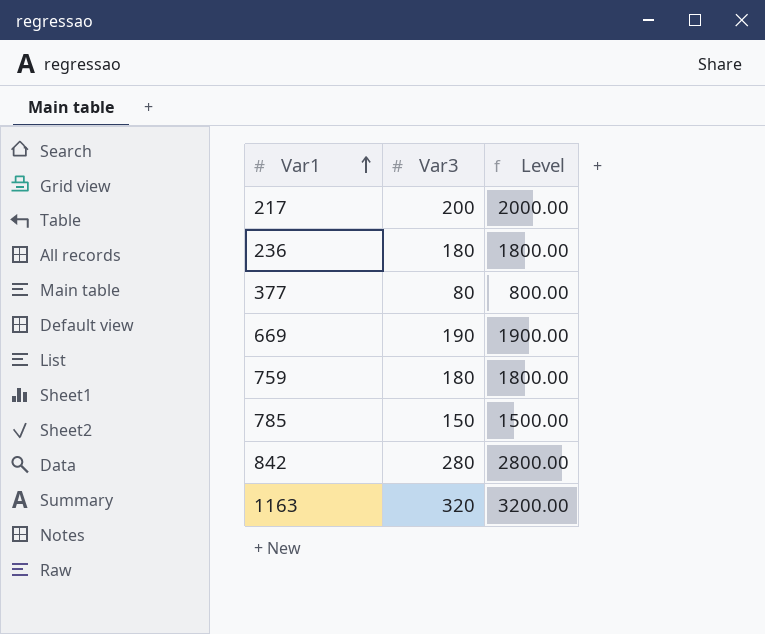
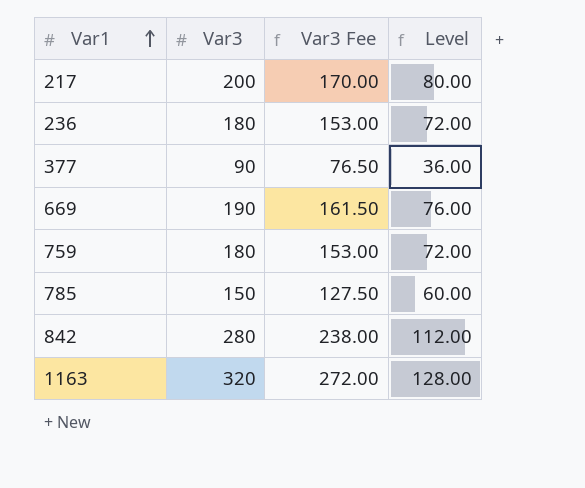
column Var3 Fee | formula: none -> [Var3] * 0.85
column Level | formula: [Var3] * 10 -> [Var3] * 0.4
377 | Var3: 80 -> 90

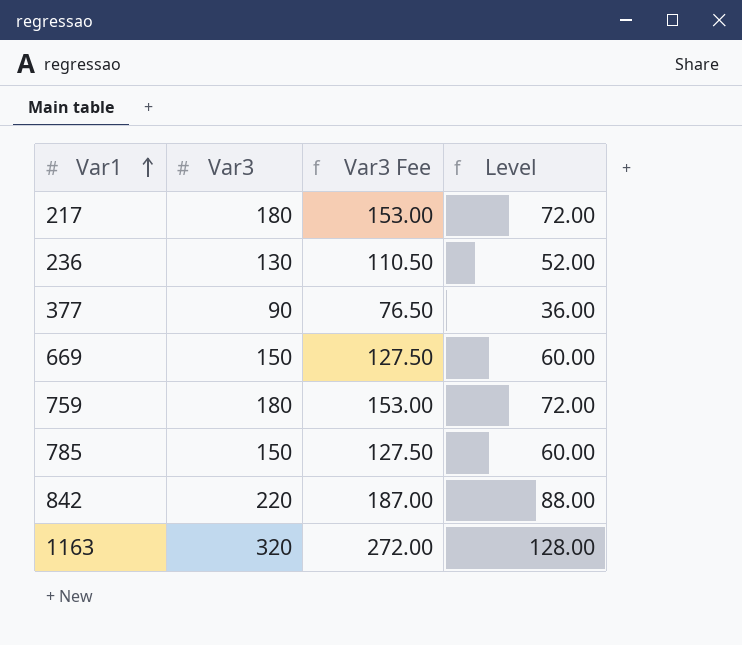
217 | Var3: 200 -> 180
217 | Var3 Fee: 170.00 -> 153.00
217 | Level: 80.00 -> 72.00
236 | Var3: 180 -> 130
236 | Var3 Fee: 153.00 -> 110.50
236 | Level: 72.00 -> 52.00
669 | Var3: 190 -> 150
669 | Var3 Fee: 161.50 -> 127.50
669 | Level: 76.00 -> 60.00
842 | Var3: 280 -> 220
842 | Var3 Fee: 238.00 -> 187.00
842 | Level: 112.00 -> 88.00

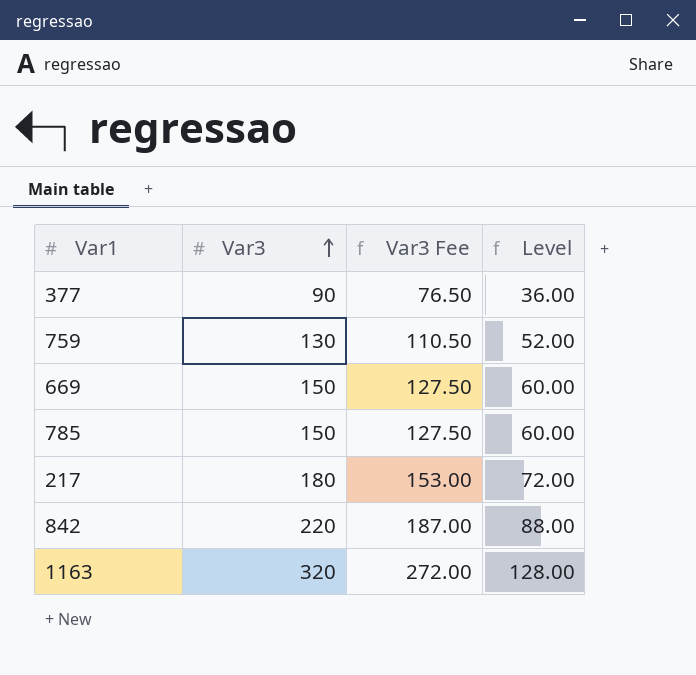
row order: Var1 ascending -> Var3 ascending
row 236: 130 | 110.50 | 52.00 -> none
759 | Var3: 180 -> 130
759 | Var3 Fee: 153.00 -> 110.50
759 | Level: 72.00 -> 52.00

